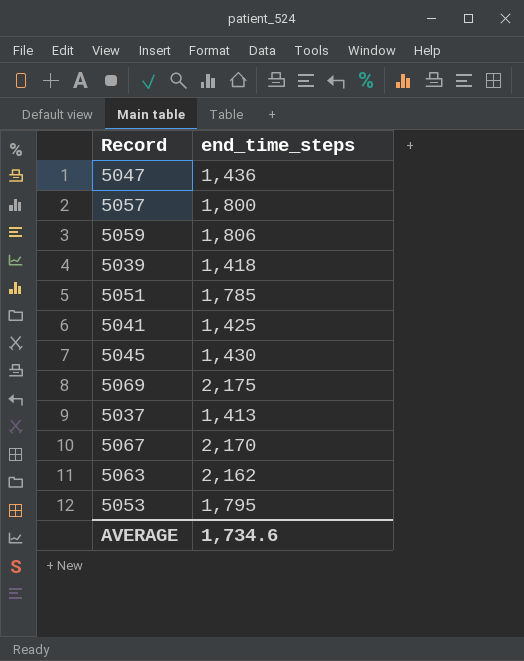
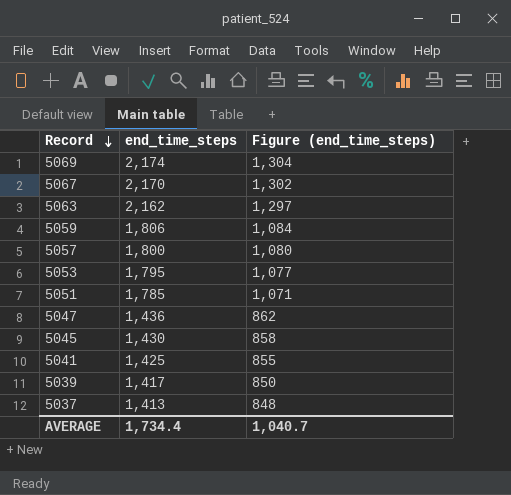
row order: none -> Record descending
column Figure (end_time_steps) | formula: none -> [end_time_steps] * 0.6
5069 | end_time_steps: 2,175 -> 2,174
5039 | end_time_steps: 1,418 -> 1,417
AVERAGE | end_time_steps: 1,734.6 -> 1,734.4

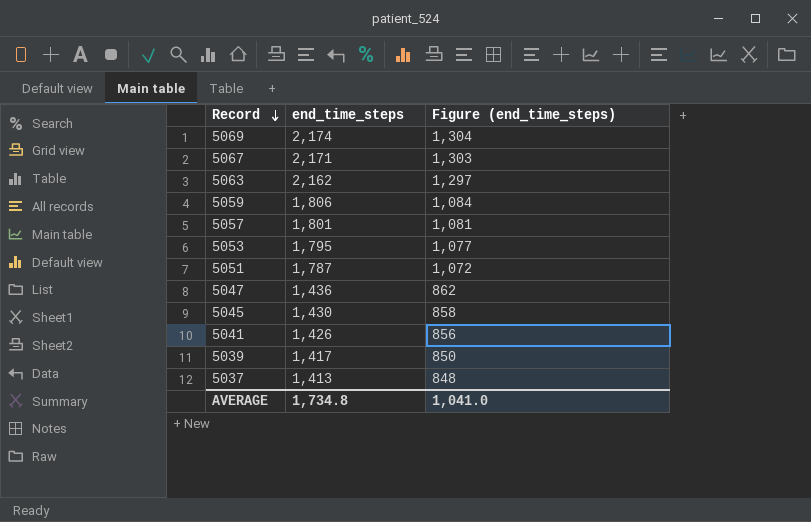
5067 | end_time_steps: 2,170 -> 2,171
5067 | Figure (end_time_steps): 1,302 -> 1,303
5057 | end_time_steps: 1,800 -> 1,801
5057 | Figure (end_time_steps): 1,080 -> 1,081
5051 | end_time_steps: 1,785 -> 1,787
5051 | Figure (end_time_steps): 1,071 -> 1,072
5041 | end_time_steps: 1,425 -> 1,426
5041 | Figure (end_time_steps): 855 -> 856
AVERAGE | end_time_steps: 1,734.4 -> 1,734.8
AVERAGE | Figure (end_time_steps): 1,040.7 -> 1,041.0

